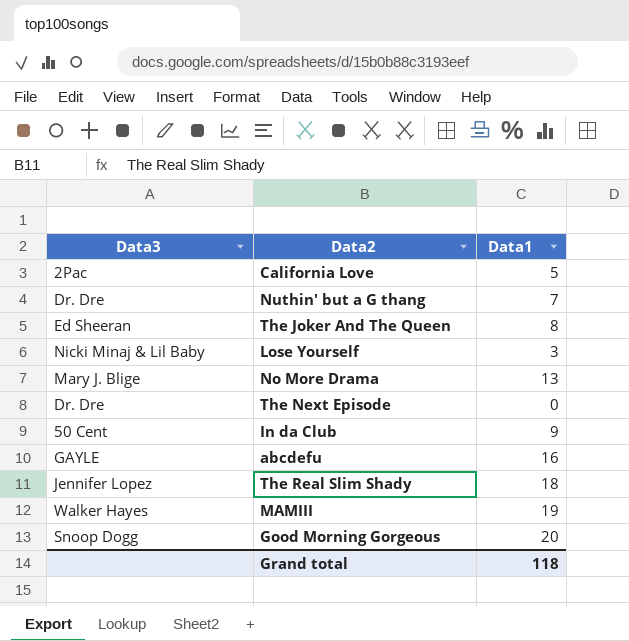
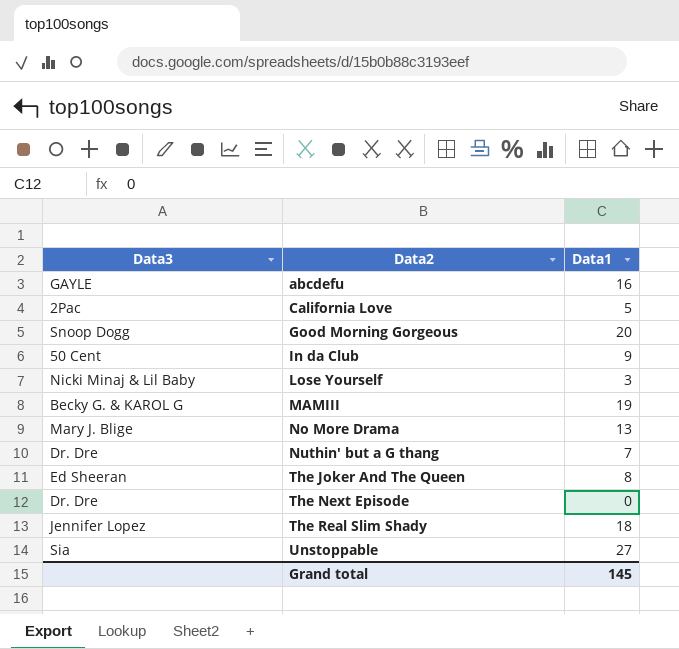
row order: none -> Data2 ascending
MAMIII | Data3: Walker Hayes -> Becky G. & KAROL G
row Unstoppable: none -> Sia | 27
Grand total | Data1: 118 -> 145

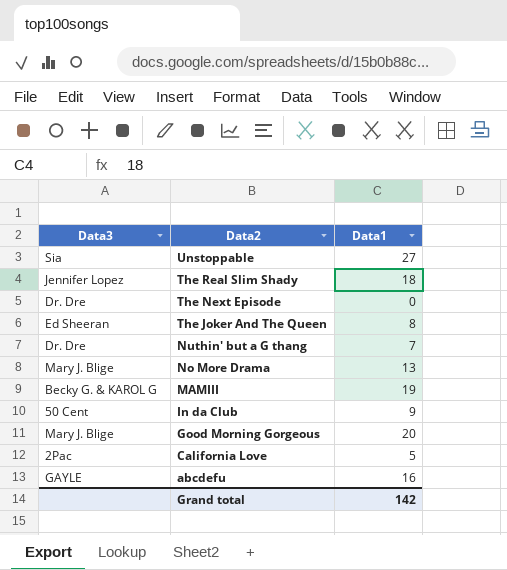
row order: Data2 ascending -> Data2 descending
row Lose Yourself: Nicki Minaj & Lil Baby | 3 -> none
Good Morning Gorgeous | Data3: Snoop Dogg -> Mary J. Blige
Grand total | Data1: 145 -> 142

